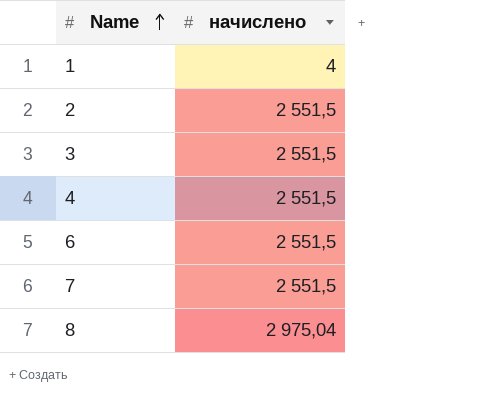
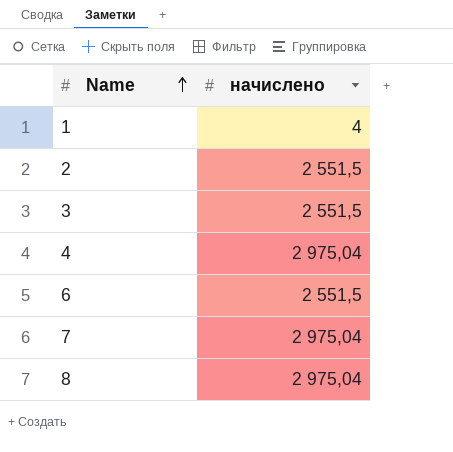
4 | начислено: 2 551,5 -> 2 975,04
7 | начислено: 2 551,5 -> 2 975,04

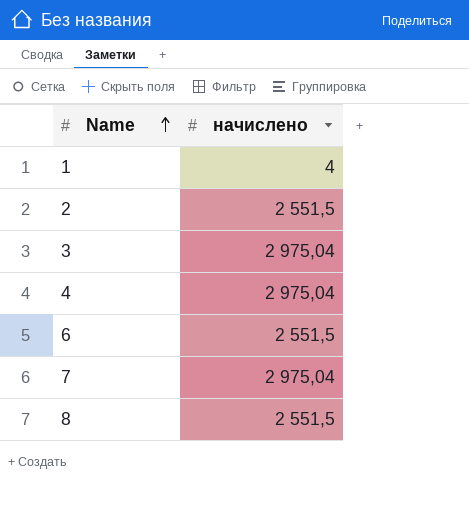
3 | начислено: 2 551,5 -> 2 975,04
8 | начислено: 2 975,04 -> 2 551,5

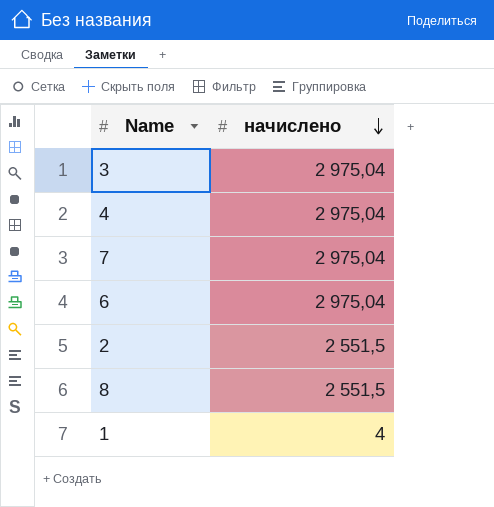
row order: Name ascending -> начислено descending
6 | начислено: 2 551,5 -> 2 975,04

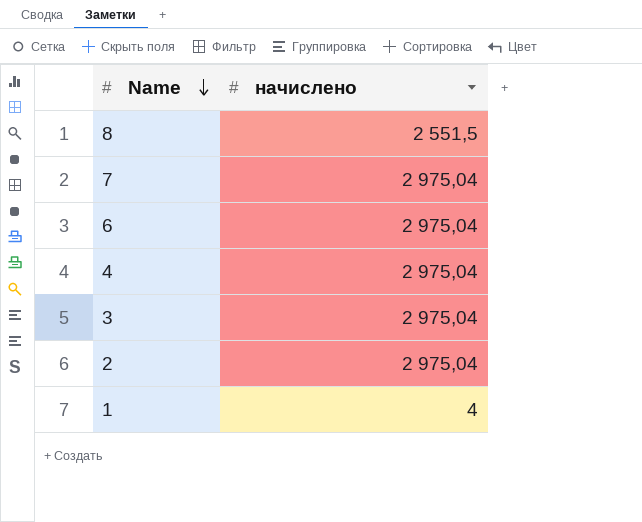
row order: начислено descending -> Name descending
2 | начислено: 2 551,5 -> 2 975,04

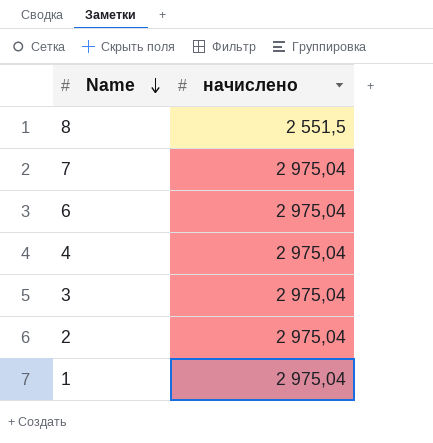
1 | начислено: 4 -> 2 975,04

